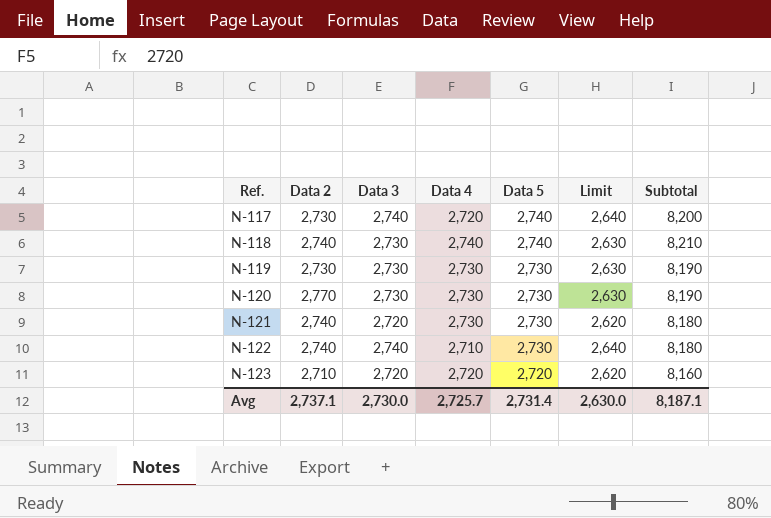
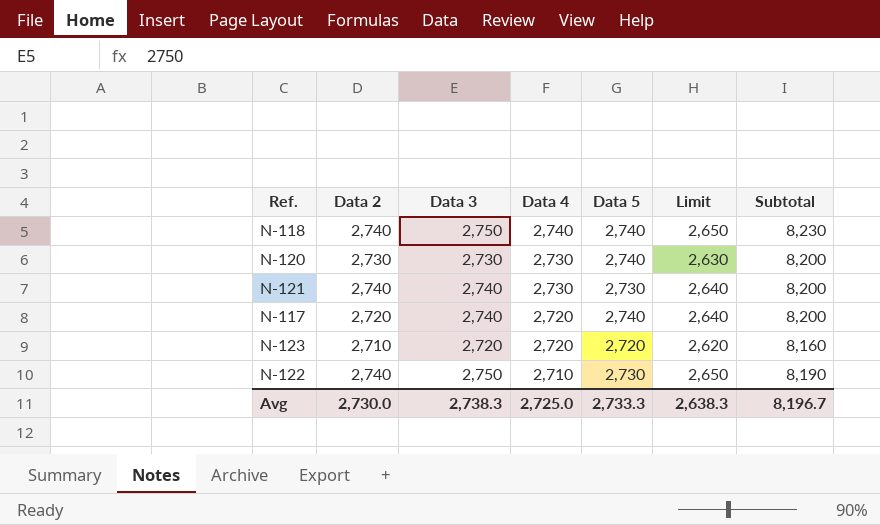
row order: Ref. ascending -> Data 4 descending
row N-119: 2,730 | 2,730 | 2,730 | 2,730 | 2,630 | 8,190 -> none
N-118 | Data 3: 2,730 -> 2,750
N-118 | Limit: 2,630 -> 2,650
N-118 | Subtotal: 8,210 -> 8,230
N-120 | Data 2: 2,770 -> 2,730
N-120 | Data 5: 2,730 -> 2,740
N-120 | Subtotal: 8,190 -> 8,200
N-121 | Data 3: 2,720 -> 2,740
N-121 | Limit: 2,620 -> 2,640
N-121 | Subtotal: 8,180 -> 8,200
N-117 | Data 2: 2,730 -> 2,720
N-122 | Data 3: 2,740 -> 2,750
N-122 | Limit: 2,640 -> 2,650
N-122 | Subtotal: 8,180 -> 8,190
Avg | Data 2: 2,737.1 -> 2,730.0
Avg | Data 3: 2,730.0 -> 2,738.3
Avg | Data 4: 2,725.7 -> 2,725.0
Avg | Data 5: 2,731.4 -> 2,733.3
Avg | Limit: 2,630.0 -> 2,638.3
Avg | Subtotal: 8,187.1 -> 8,196.7

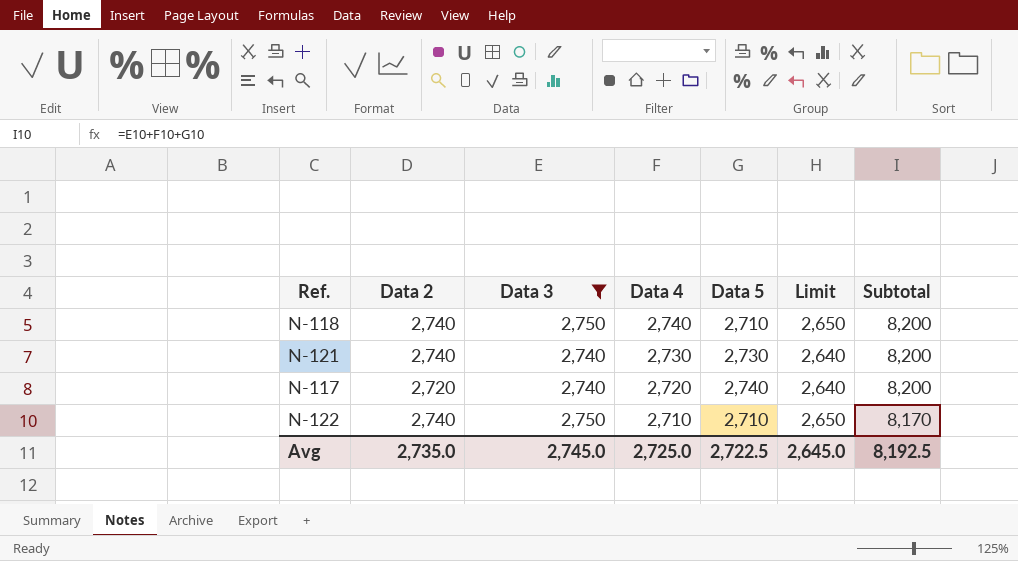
filter: none -> Data 3 >= 2,740
N-118 | Data 5: 2,740 -> 2,710
N-118 | Subtotal: 8,230 -> 8,200
N-122 | Data 5: 2,730 -> 2,710
N-122 | Subtotal: 8,190 -> 8,170
Avg | Data 2: 2,730.0 -> 2,735.0
Avg | Data 3: 2,738.3 -> 2,745.0
Avg | Data 5: 2,733.3 -> 2,722.5
Avg | Limit: 2,638.3 -> 2,645.0
Avg | Subtotal: 8,196.7 -> 8,192.5

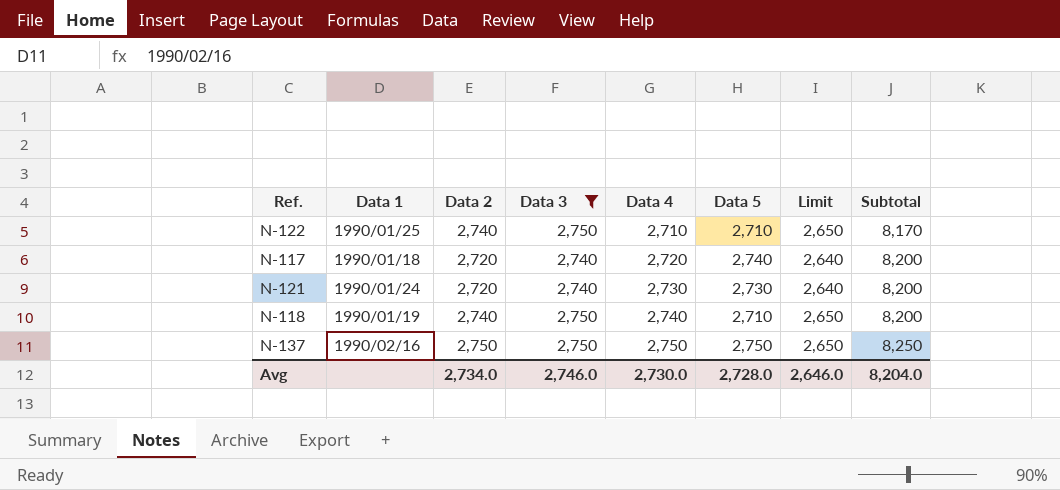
row order: Data 4 descending -> Data 4 ascending
column Data 1 | position: none -> 2
N-121 | Data 2: 2,740 -> 2,720
row N-137: none -> 1990/02/16 | 2,750 | 2,750 | 2,750 | 2,750 | 2,650 | 8,250
Avg | Data 2: 2,735.0 -> 2,734.0
Avg | Data 3: 2,745.0 -> 2,746.0
Avg | Data 4: 2,725.0 -> 2,730.0
Avg | Data 5: 2,722.5 -> 2,728.0
Avg | Limit: 2,645.0 -> 2,646.0
Avg | Subtotal: 8,192.5 -> 8,204.0

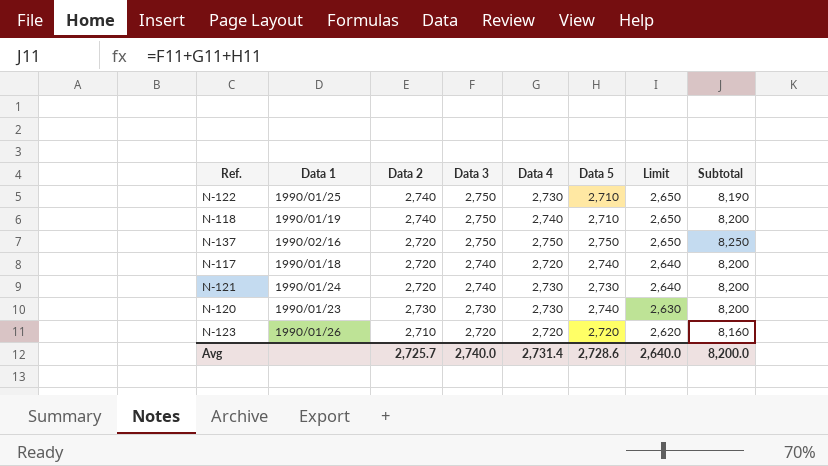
filter: Data 3 >= 2,740 -> none
row order: Data 4 ascending -> Data 3 descending
N-122 | Data 4: 2,710 -> 2,730
N-122 | Subtotal: 8,170 -> 8,190
N-137 | Data 2: 2,750 -> 2,720
Avg | Data 2: 2,734.0 -> 2,725.7
Avg | Data 3: 2,746.0 -> 2,740.0
Avg | Data 4: 2,730.0 -> 2,731.4
Avg | Data 5: 2,728.0 -> 2,728.6
Avg | Limit: 2,646.0 -> 2,640.0
Avg | Subtotal: 8,204.0 -> 8,200.0

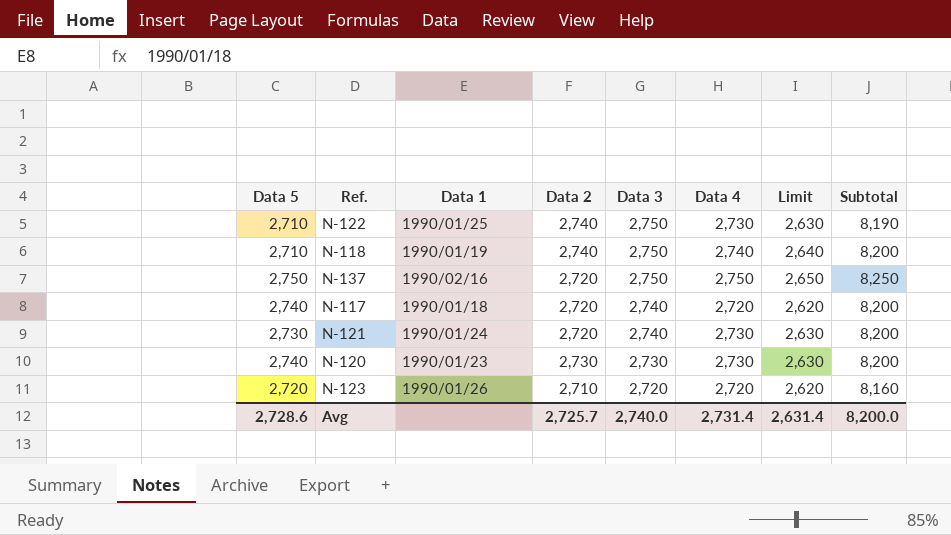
column Data 5 | position: 6 -> 1
column Limit | formula: [Data 3] - 100 -> [Data 4] - 100
Avg | Limit: 2,640.0 -> 2,631.4

